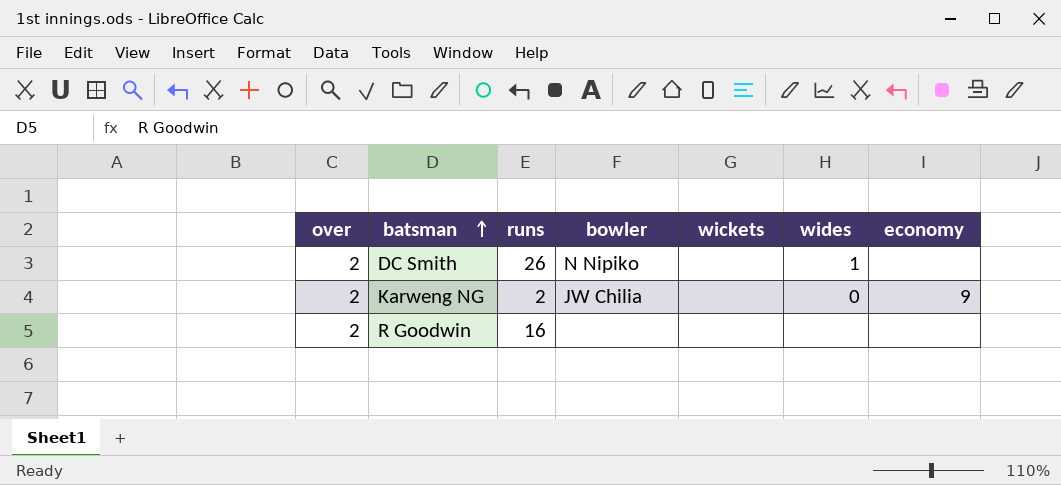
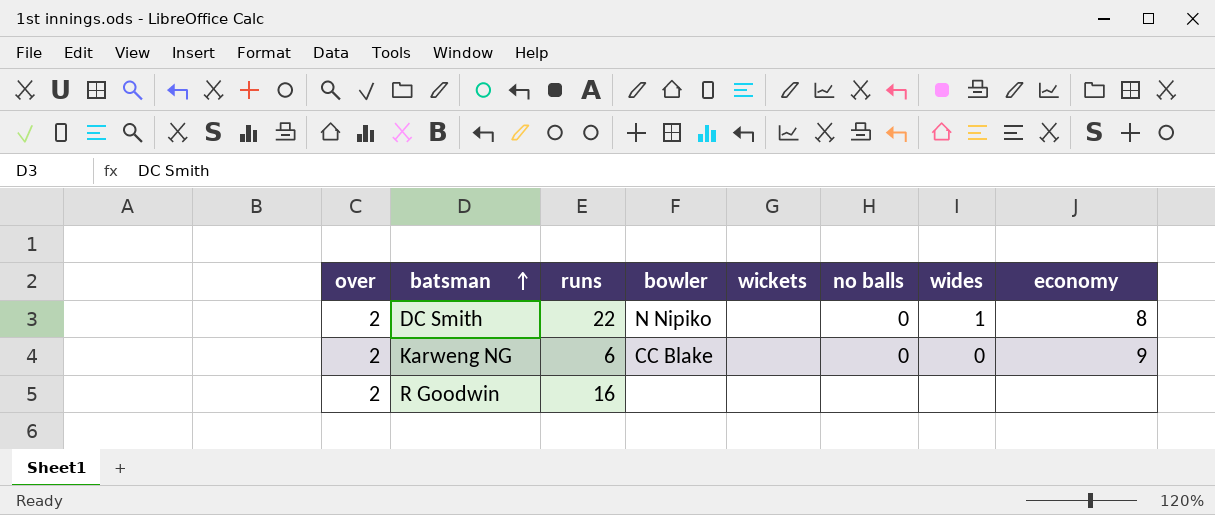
column no balls | position: none -> 6
DC Smith | runs: 26 -> 22
DC Smith | economy: none -> 8
Karweng NG | runs: 2 -> 6
Karweng NG | bowler: JW Chilia -> CC Blake

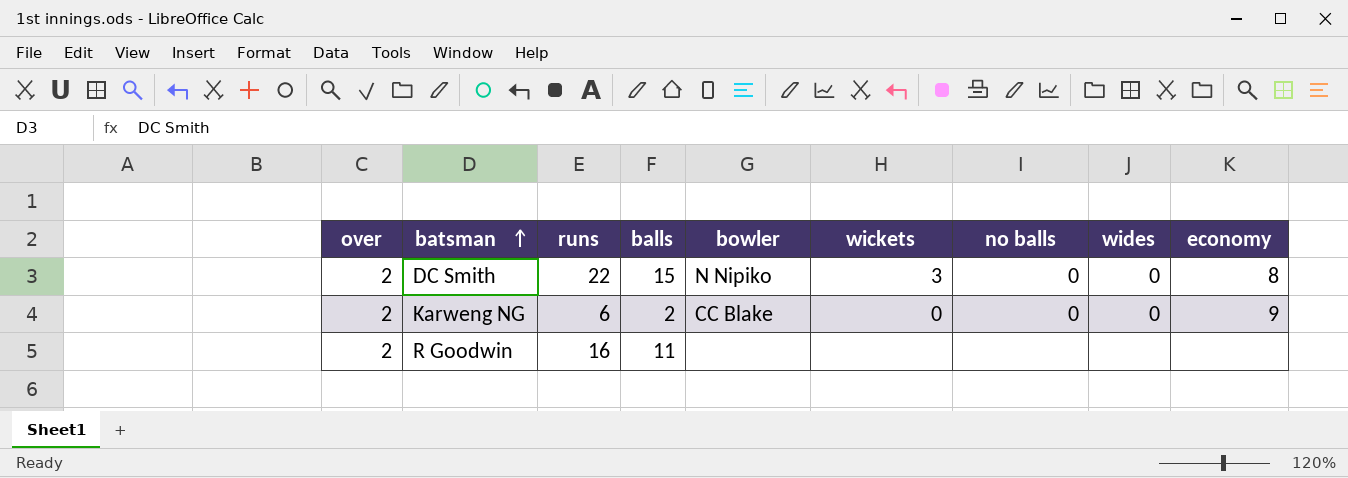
column balls | position: none -> 4
DC Smith | wickets: none -> 3
DC Smith | wides: 1 -> 0
Karweng NG | wickets: none -> 0

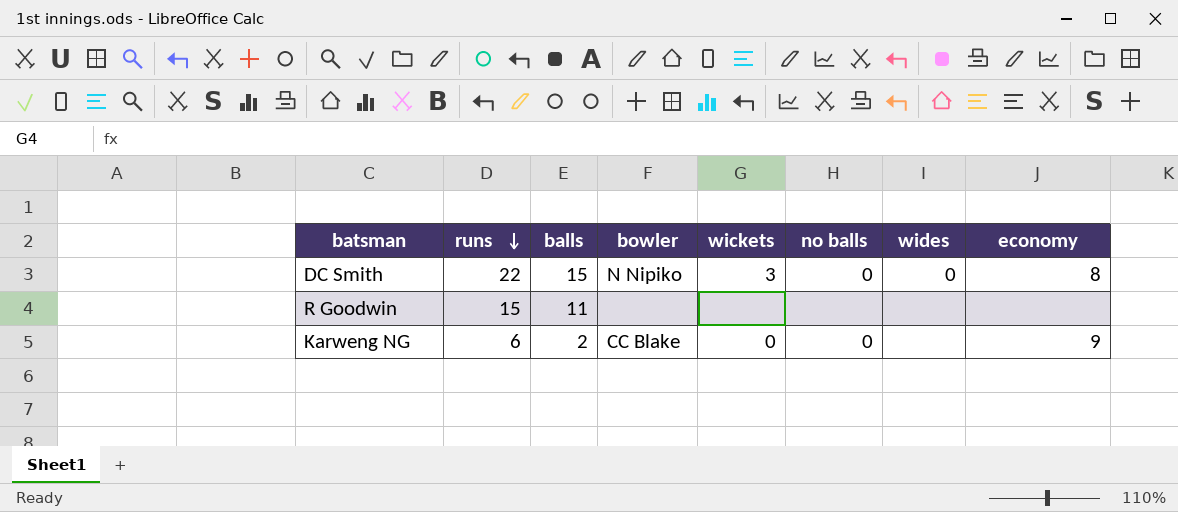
row order: batsman ascending -> runs descending
column over | position: 1 -> none
R Goodwin | runs: 16 -> 15
Karweng NG | wides: 0 -> none

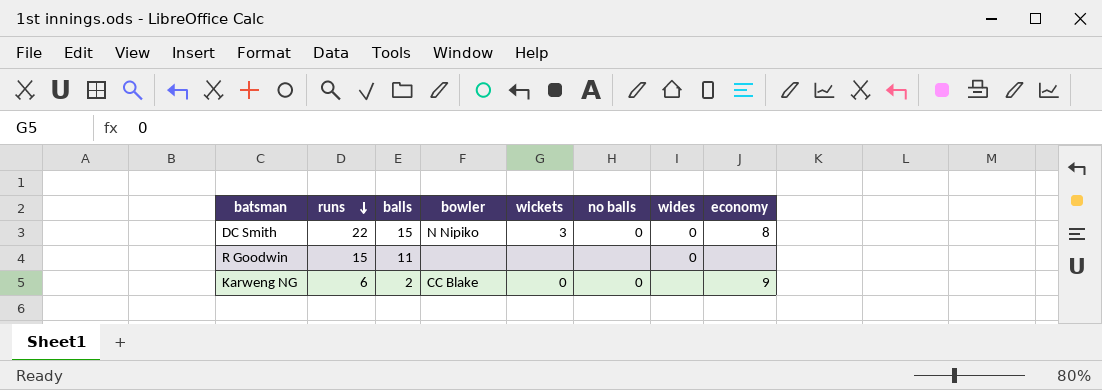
R Goodwin | wides: none -> 0

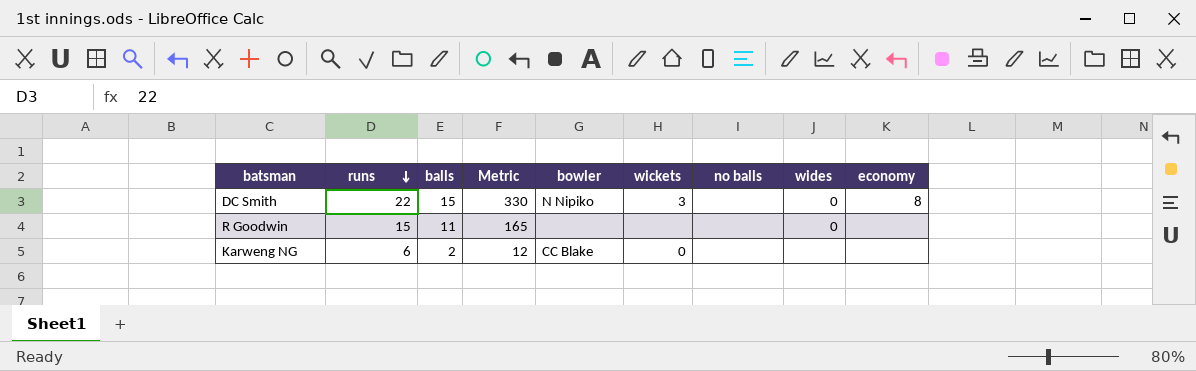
column Metric | formula: none -> [runs] * [balls]
DC Smith | no balls: 0 -> none
Karweng NG | no balls: 0 -> none
Karweng NG | economy: 9 -> none

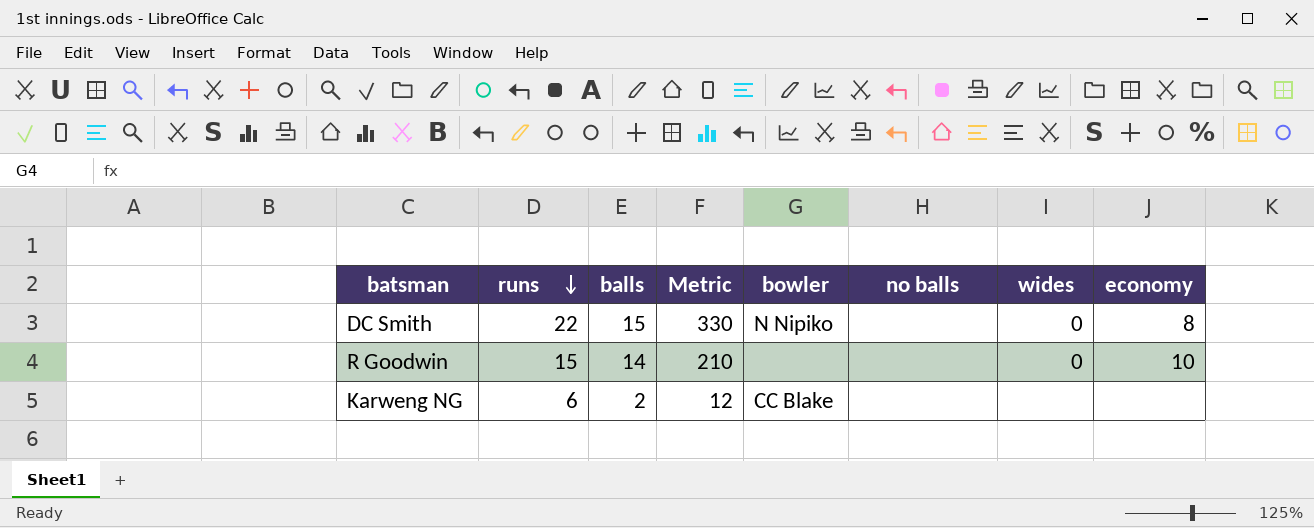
column wickets | position: 6 -> none
R Goodwin | balls: 11 -> 14
R Goodwin | Metric: 165 -> 210
R Goodwin | economy: none -> 10

